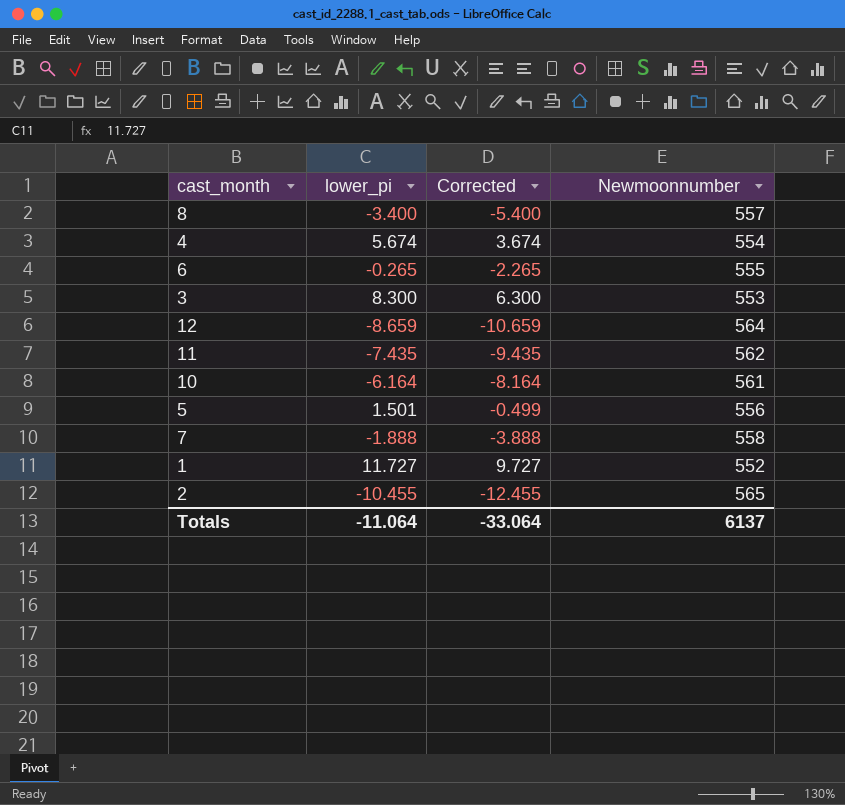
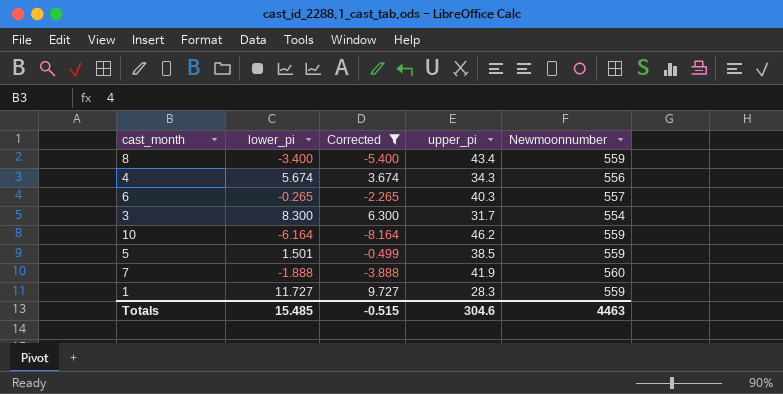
filter: none -> Corrected >= -8.164
column upper_pi | position: none -> 4
8 | Newmoonnumber: 557 -> 559
4 | Newmoonnumber: 554 -> 556
6 | Newmoonnumber: 555 -> 557
3 | Newmoonnumber: 553 -> 554
10 | Newmoonnumber: 561 -> 559
5 | Newmoonnumber: 556 -> 559
7 | Newmoonnumber: 558 -> 560
1 | Newmoonnumber: 552 -> 559
Totals | lower_pi: -11.064 -> 15.485
Totals | Corrected: -33.064 -> -0.515
Totals | Newmoonnumber: 6137 -> 4463

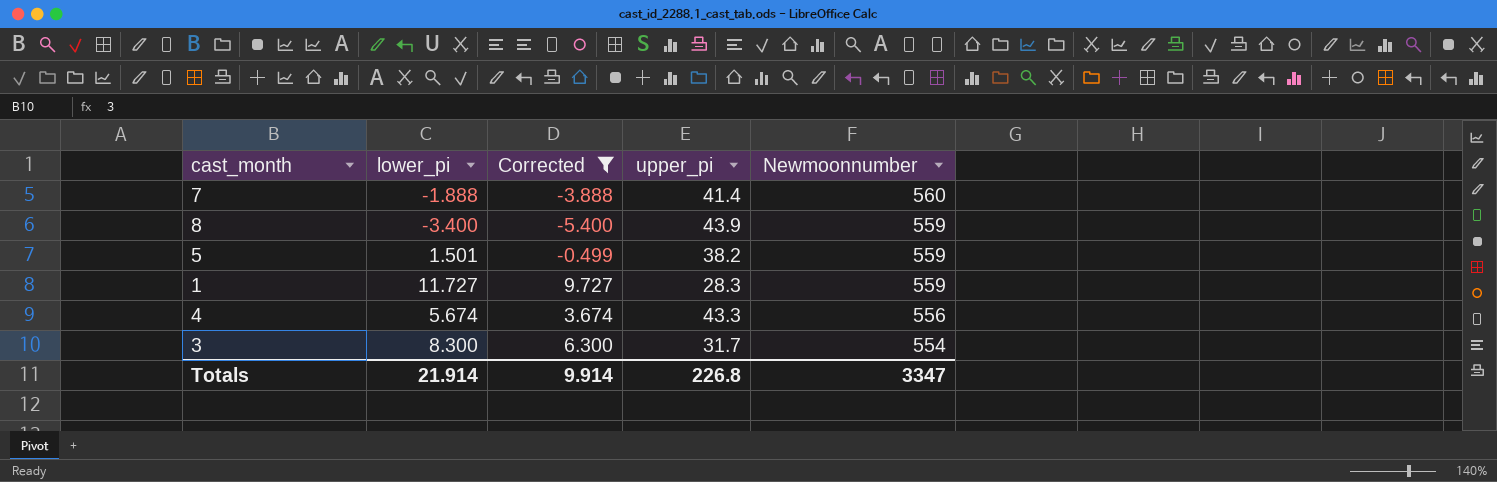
row order: none -> Newmoonnumber descending
row 6: -0.265 | -2.265 | 40.3 | 557 -> none
row 10: -6.164 | -8.164 | 46.2 | 559 -> none
7 | upper_pi: 41.9 -> 41.4
8 | upper_pi: 43.4 -> 43.9
5 | upper_pi: 38.5 -> 38.2
4 | upper_pi: 34.3 -> 43.3
Totals | lower_pi: 15.485 -> 21.914
Totals | Corrected: -0.515 -> 9.914
Totals | upper_pi: 304.6 -> 226.8
Totals | Newmoonnumber: 4463 -> 3347

